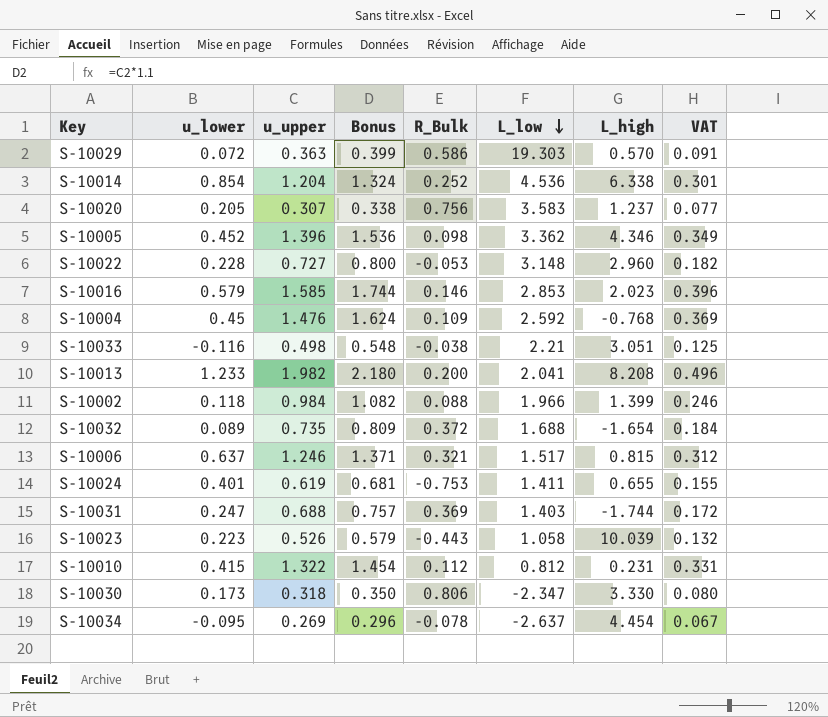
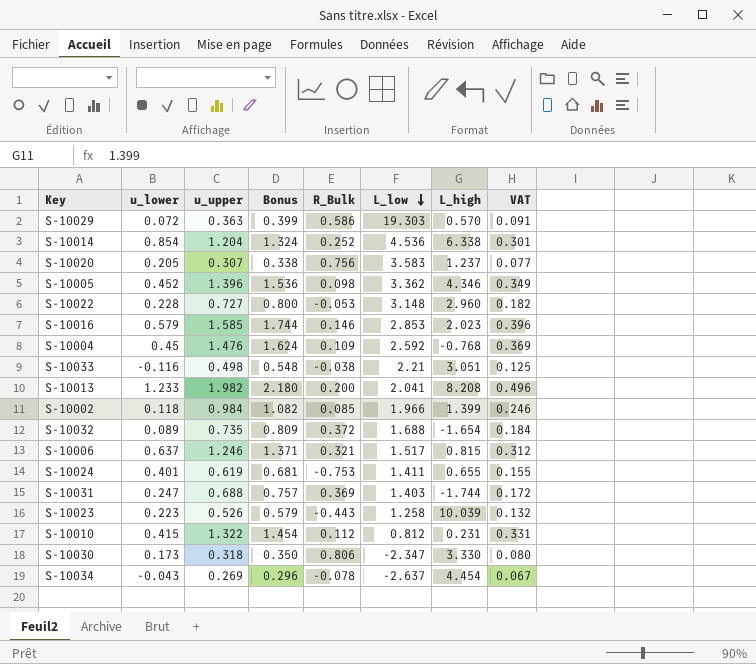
S-10002 | R_Bulk: 0.088 -> 0.085
S-10023 | L_low: 1.058 -> 1.258
S-10034 | u_lower: -0.095 -> -0.043

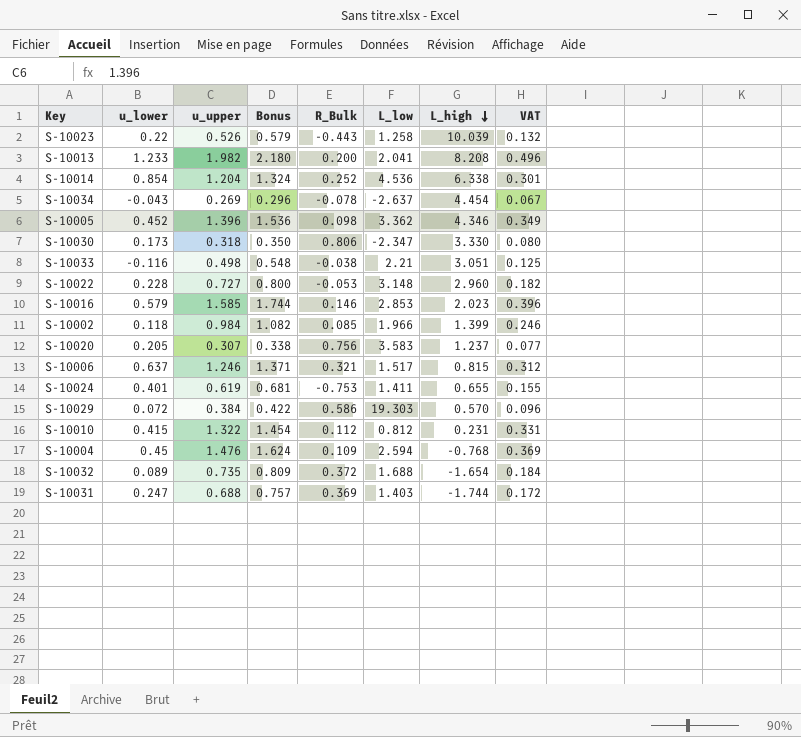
row order: L_low descending -> L_high descending
S-10023 | u_lower: 0.223 -> 0.22
S-10029 | u_upper: 0.363 -> 0.384
S-10029 | Bonus: 0.399 -> 0.422
S-10029 | VAT: 0.091 -> 0.096
S-10004 | L_low: 2.592 -> 2.594

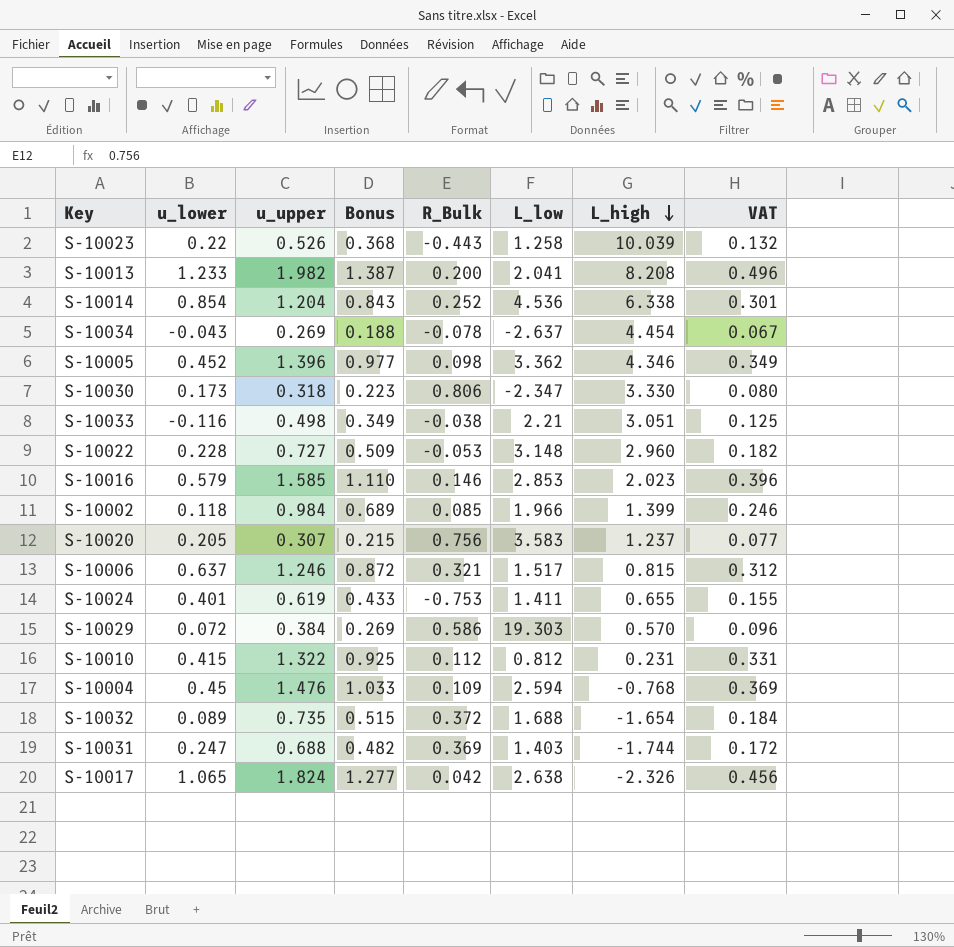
column Bonus | formula: [u_upper] * 1.1 -> [u_upper] * 0.7
row S-10017: none -> 1.065 | 1.824 | 1.277 | 0.042 | 2.638 | -2.326 | 0.456

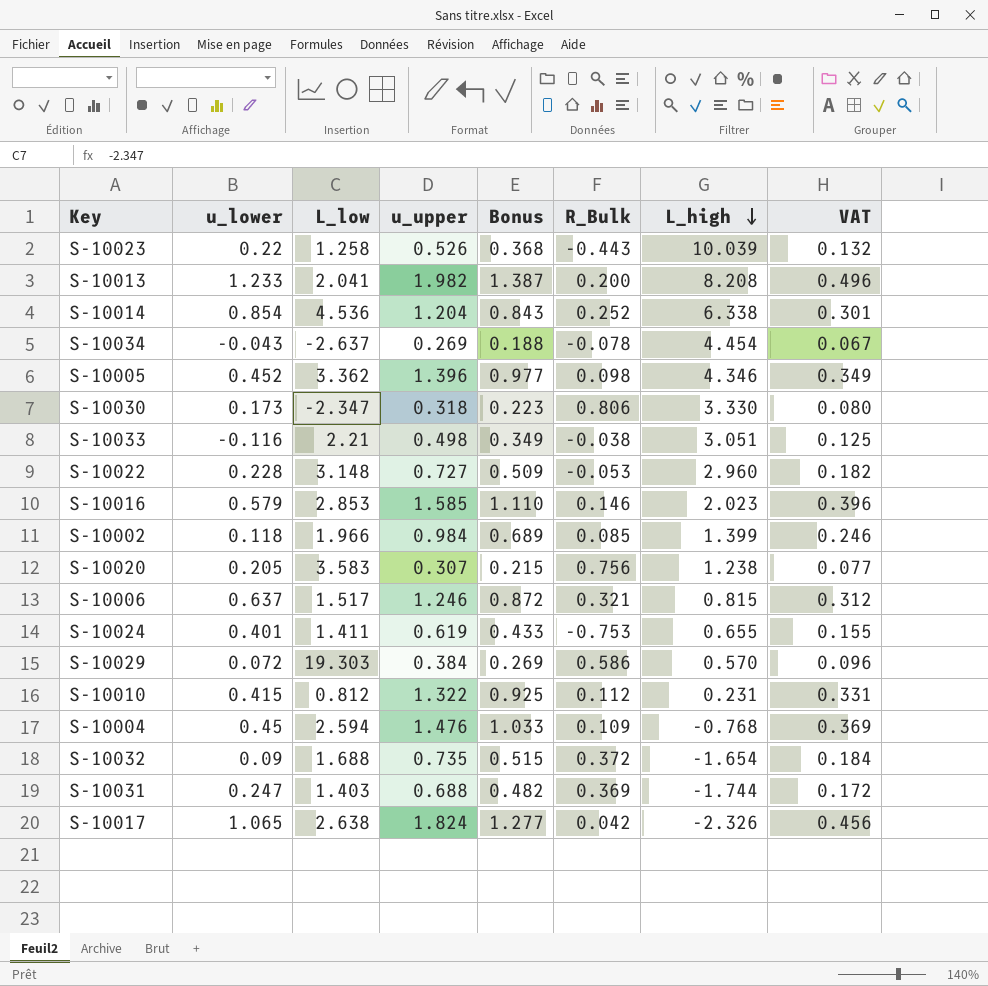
column L_low | position: 6 -> 3
S-10020 | L_high: 1.237 -> 1.238
S-10032 | u_lower: 0.089 -> 0.09

